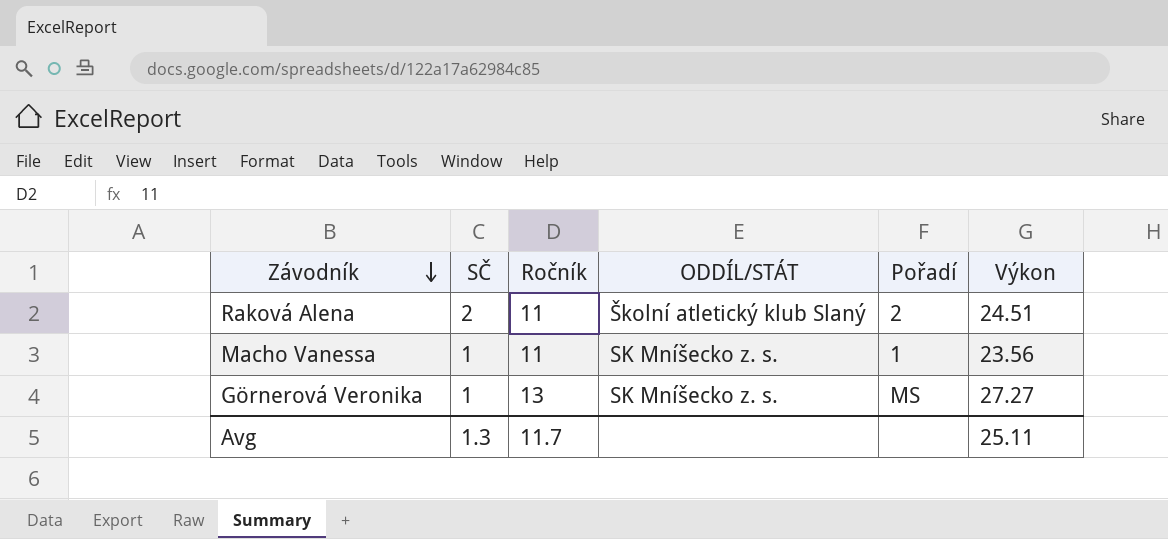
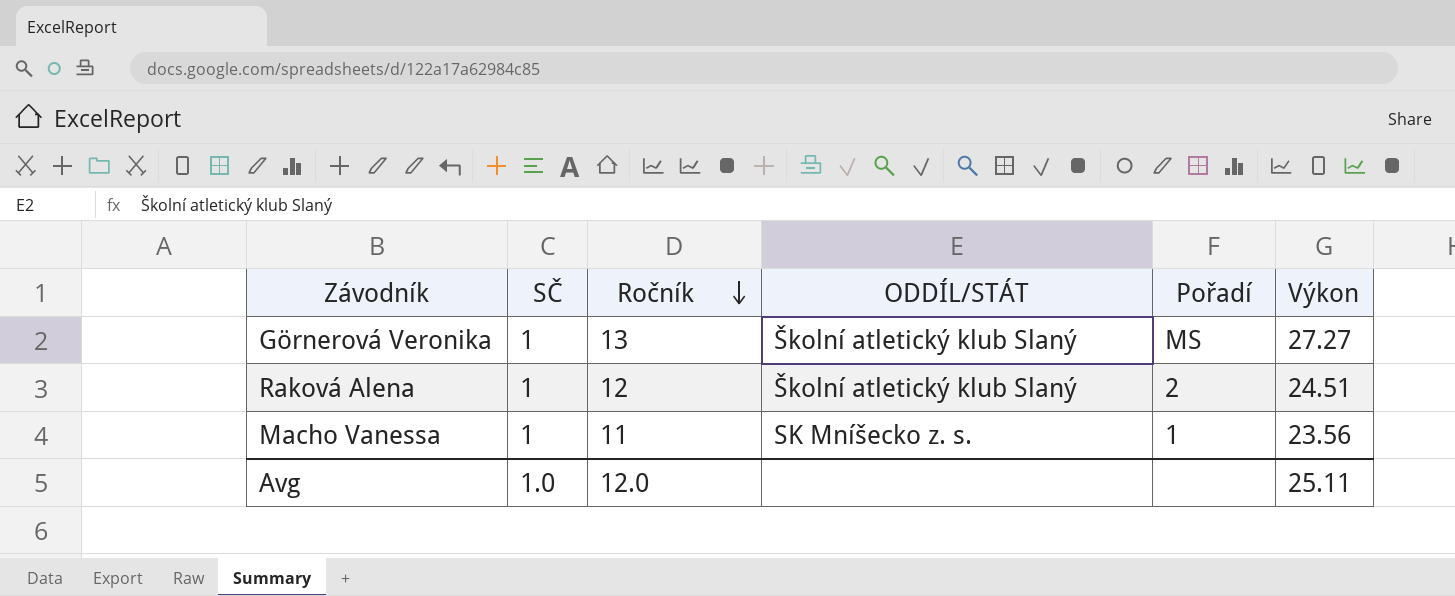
row order: Závodník descending -> Ročník descending
Görnerová Veronika | ODDÍL/STÁT: SK Mníšecko z. s. -> Školní atletický klub Slaný
Raková Alena | SČ: 2 -> 1
Raková Alena | Ročník: 11 -> 12
Avg | SČ: 1.3 -> 1.0
Avg | Ročník: 11.7 -> 12.0

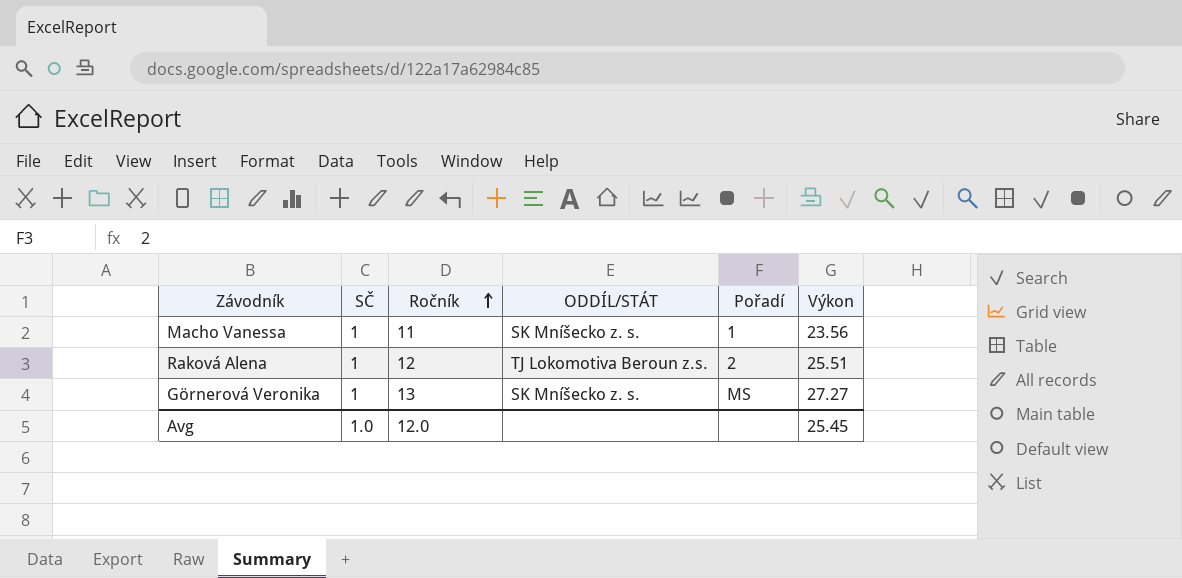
row order: Ročník descending -> Ročník ascending
Raková Alena | ODDÍL/STÁT: Školní atletický klub Slaný -> TJ Lokomotiva Beroun z.s.
Raková Alena | Výkon: 24.51 -> 25.51
Görnerová Veronika | ODDÍL/STÁT: Školní atletický klub Slaný -> SK Mníšecko z. s.
Avg | Výkon: 25.11 -> 25.45

